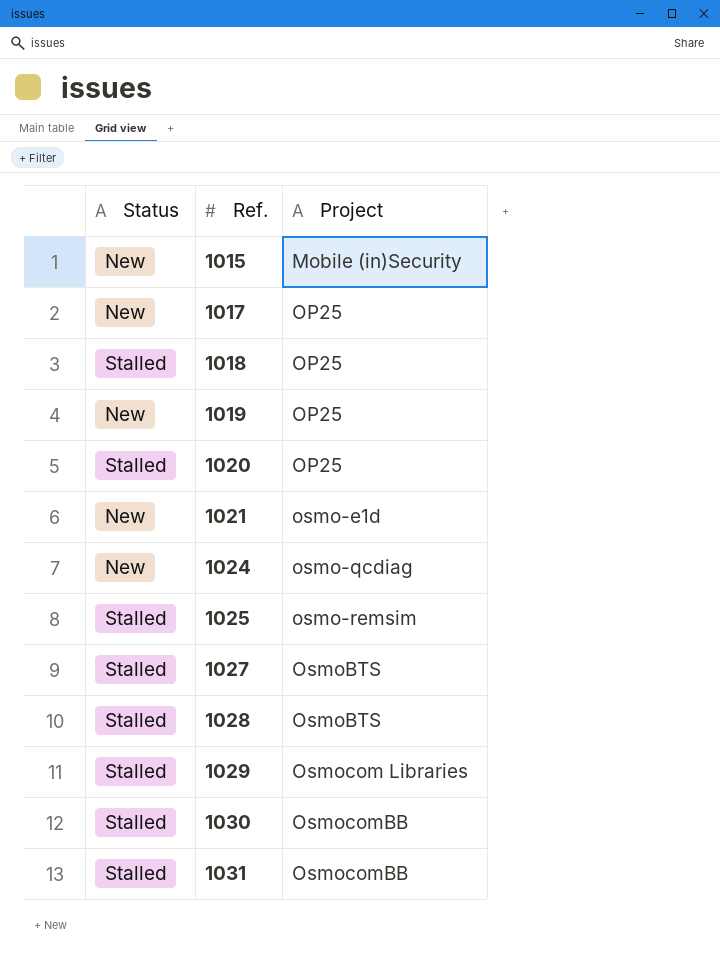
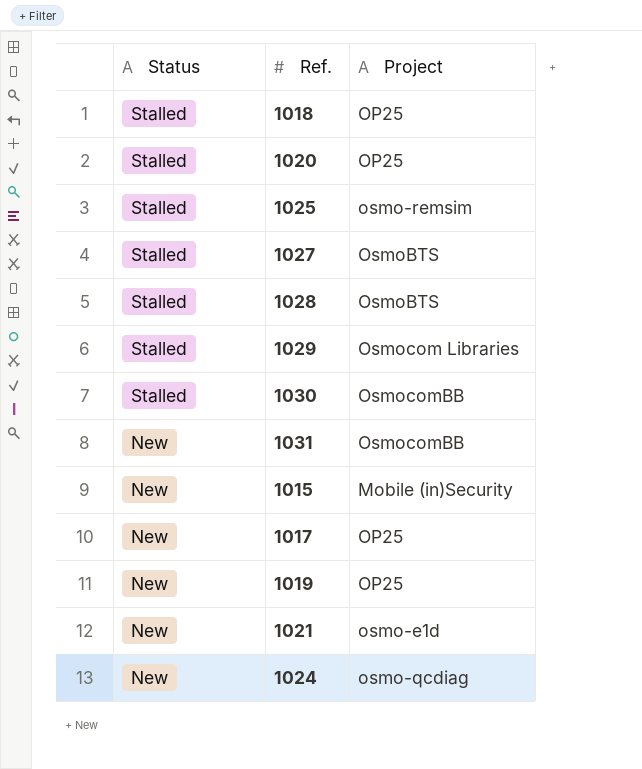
row order: Ref. ascending -> Status descending
1031 | Status: Stalled -> New

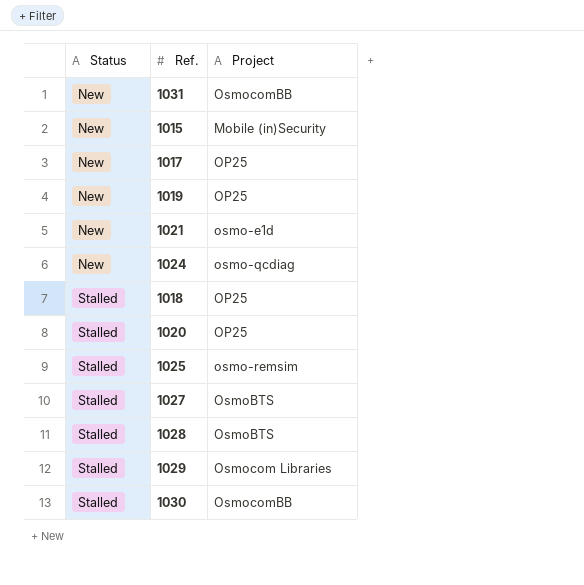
row order: Status descending -> Status ascending

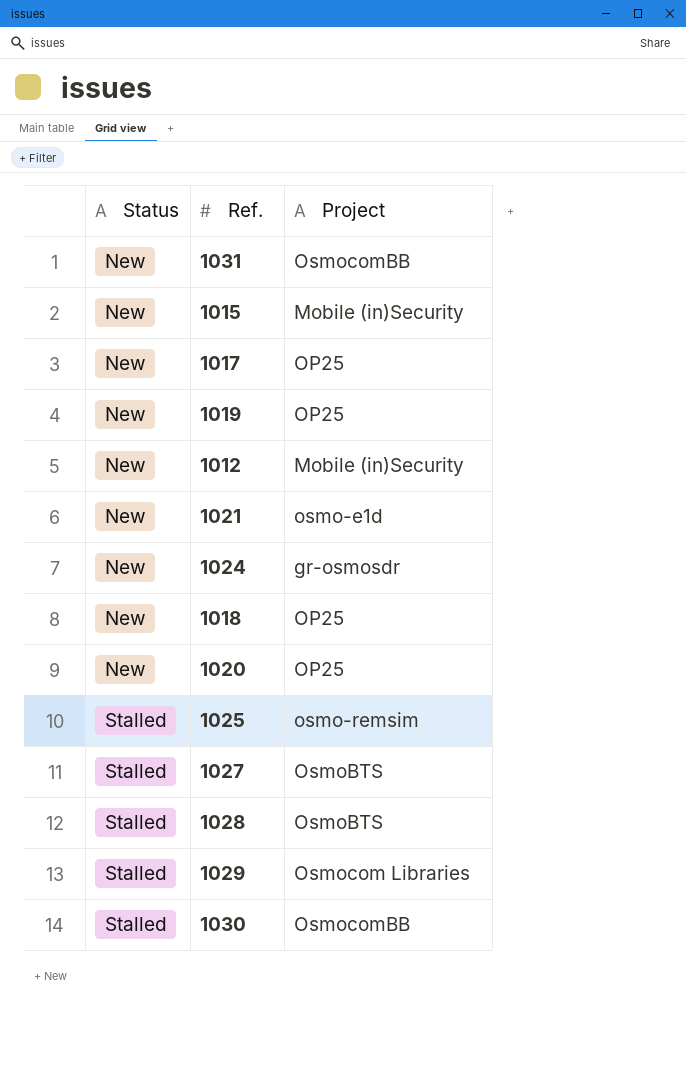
row 1012: none -> New | Mobile (in)Security
1024 | Project: osmo-qcdiag -> gr-osmosdr
1018 | Status: Stalled -> New
1020 | Status: Stalled -> New

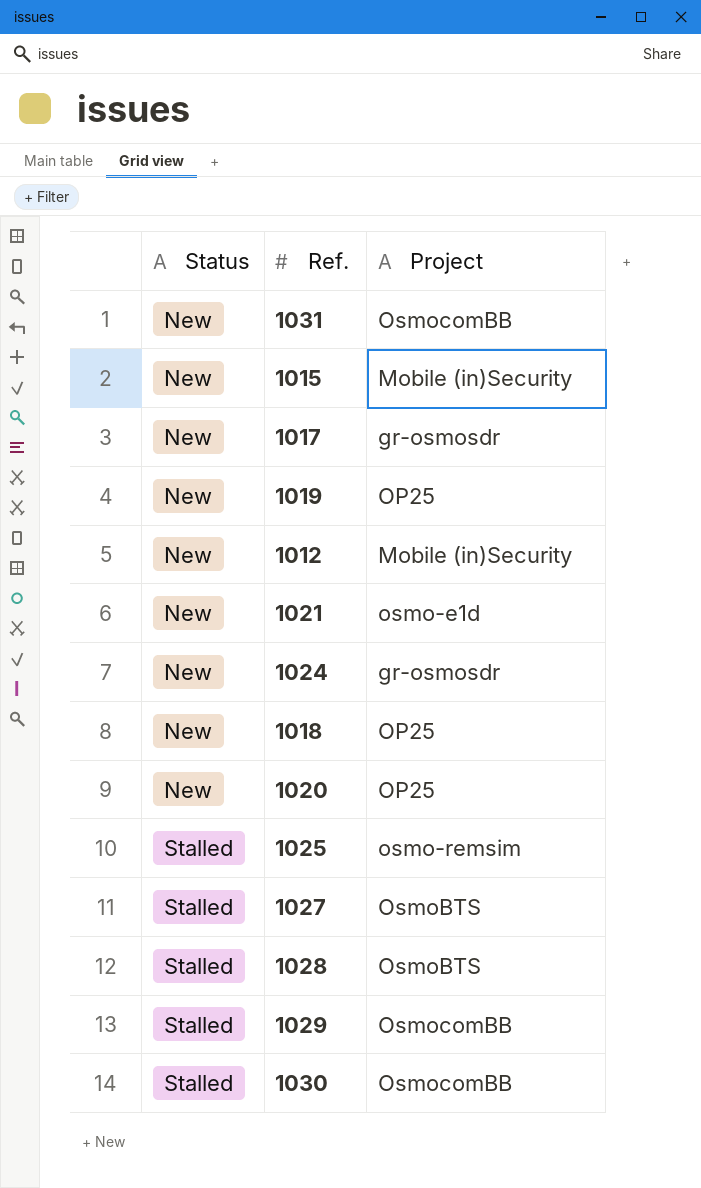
1017 | Project: OP25 -> gr-osmosdr
1029 | Project: Osmocom Libraries -> OsmocomBB

